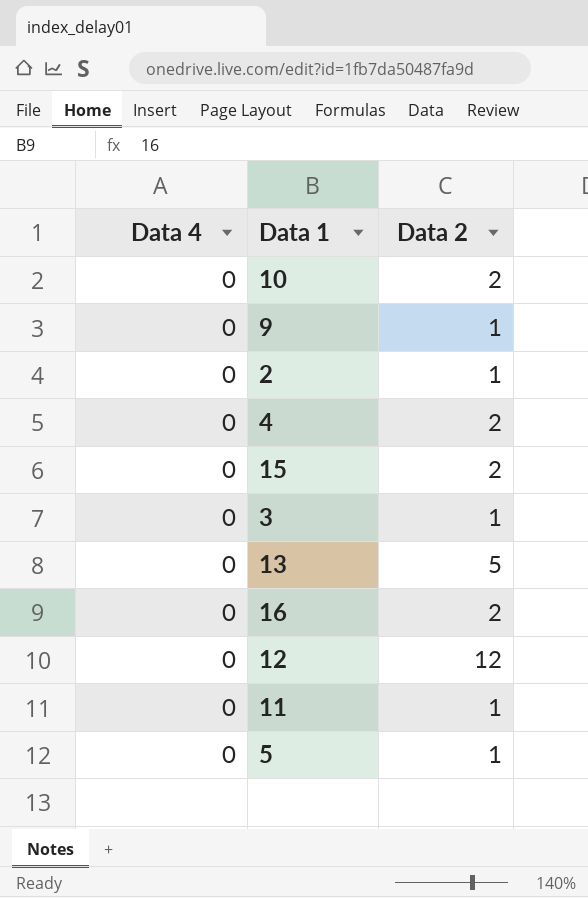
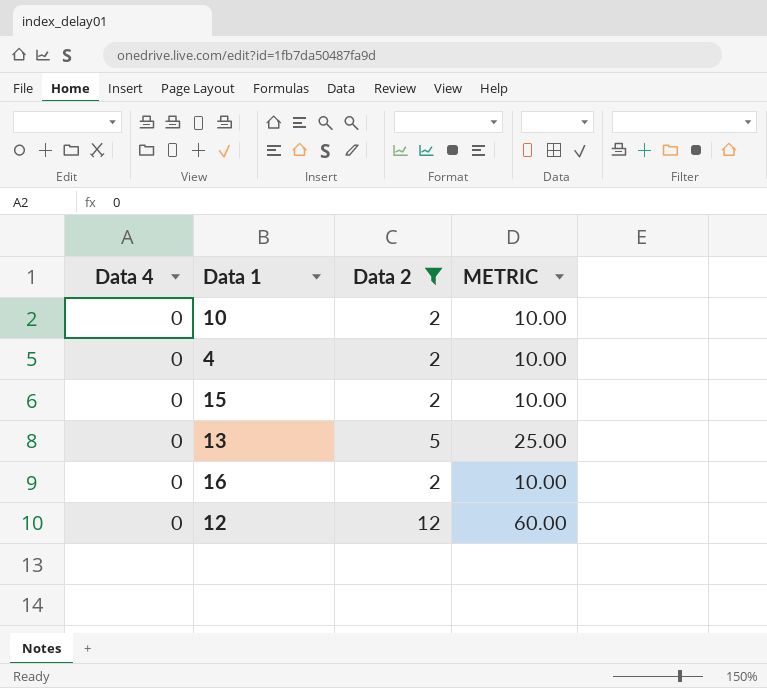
filter: none -> Data 2 != 1
column METRIC | formula: none -> [Data 2] * 5

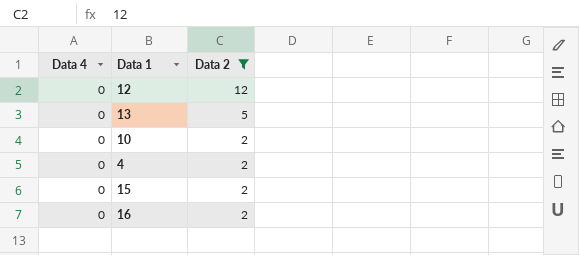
row order: none -> Data 2 descending
column METRIC | formula: [Data 2] * 5 -> none

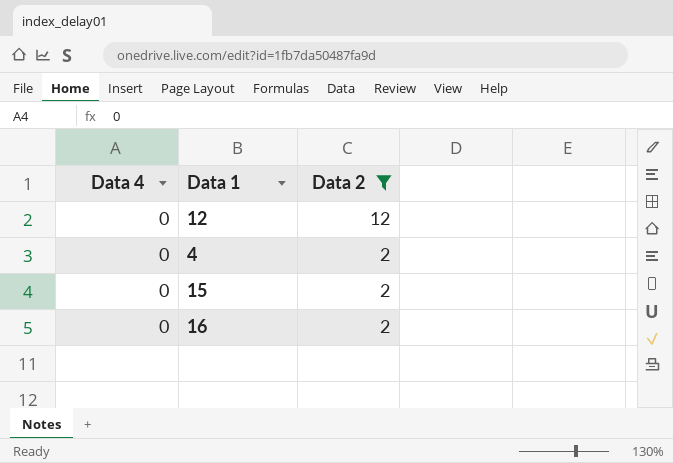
row 13: 0 | 5 -> none
row 10: 0 | 2 -> none

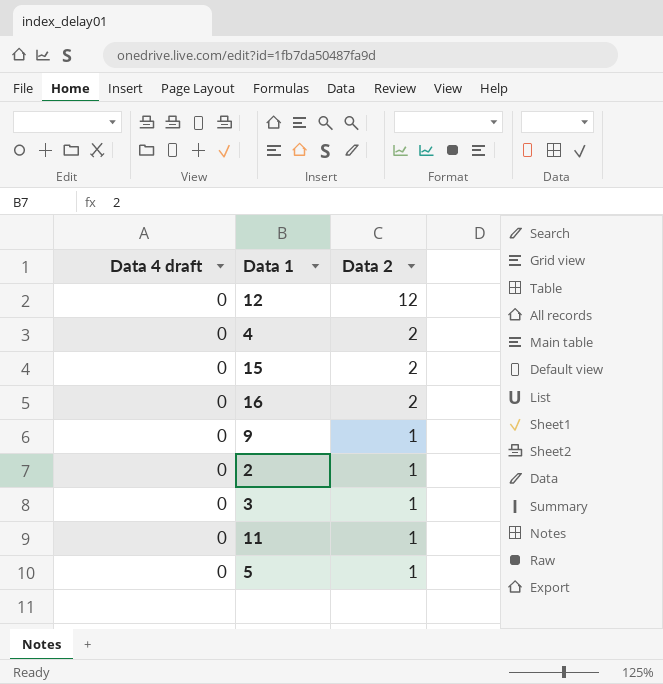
filter: Data 2 != 1 -> none
column name: Data 4 -> Data 4 draft

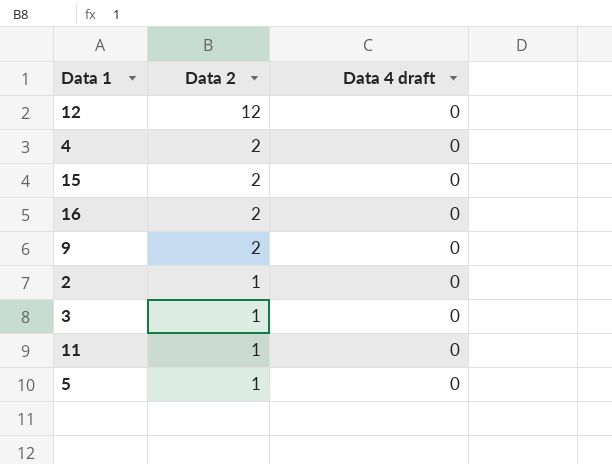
column Data 4 draft | position: 1 -> 3
9 | Data 2: 1 -> 2

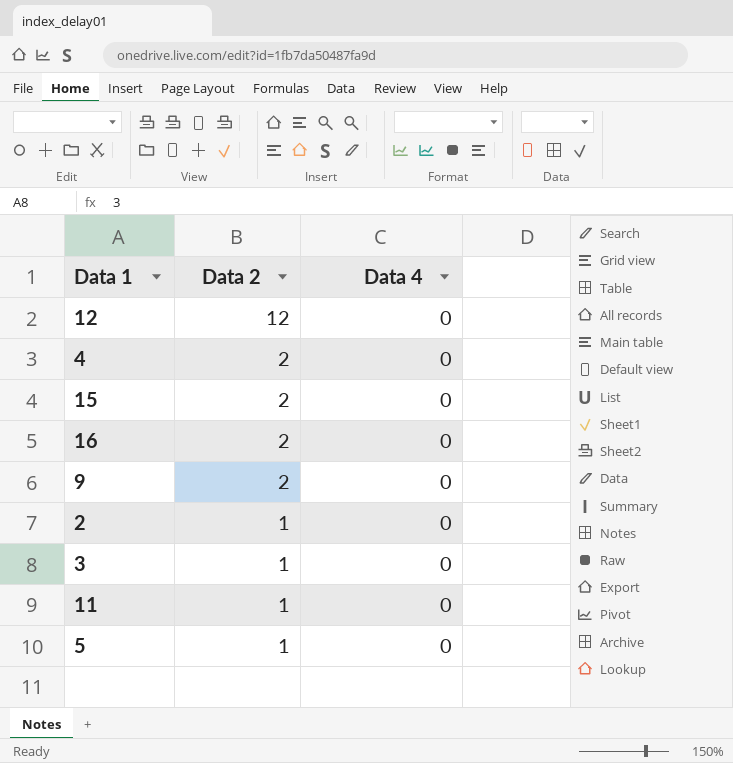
column name: Data 4 draft -> Data 4

